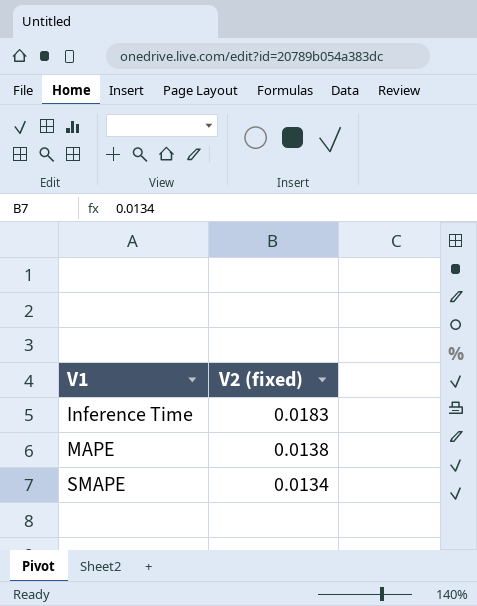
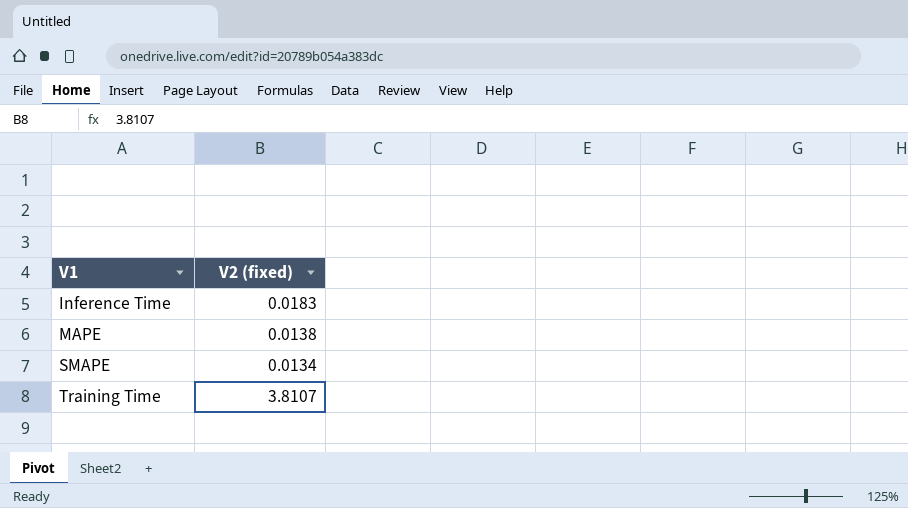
row Training Time: none -> 3.8107

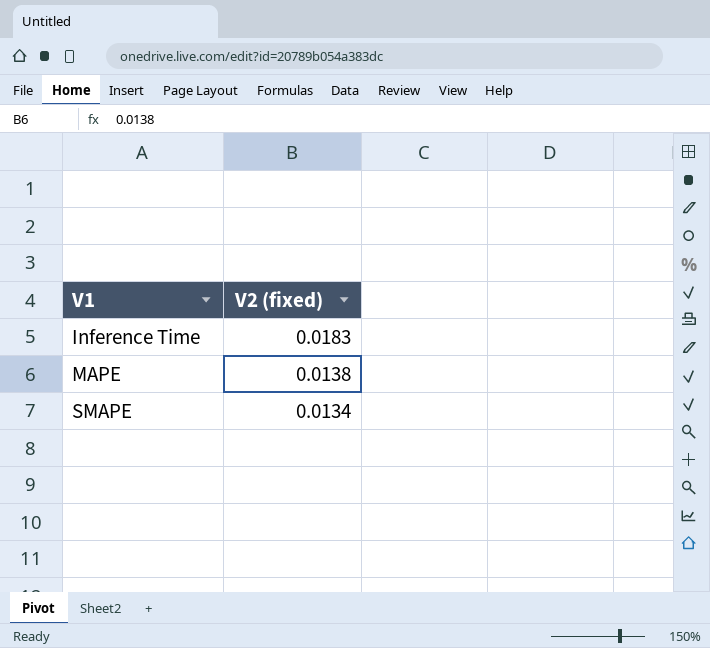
row Training Time: 3.8107 -> none

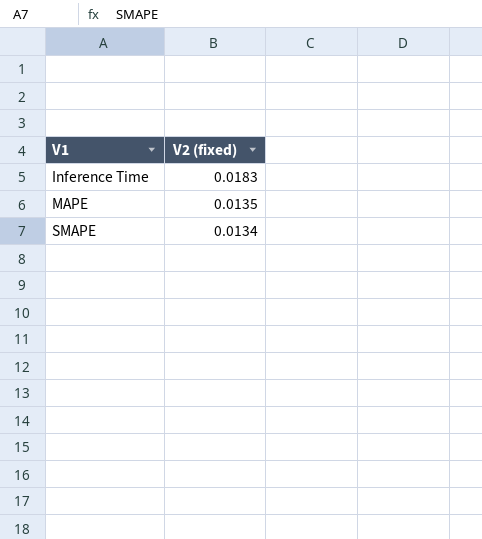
MAPE | V2 (fixed): 0.0138 -> 0.0135

